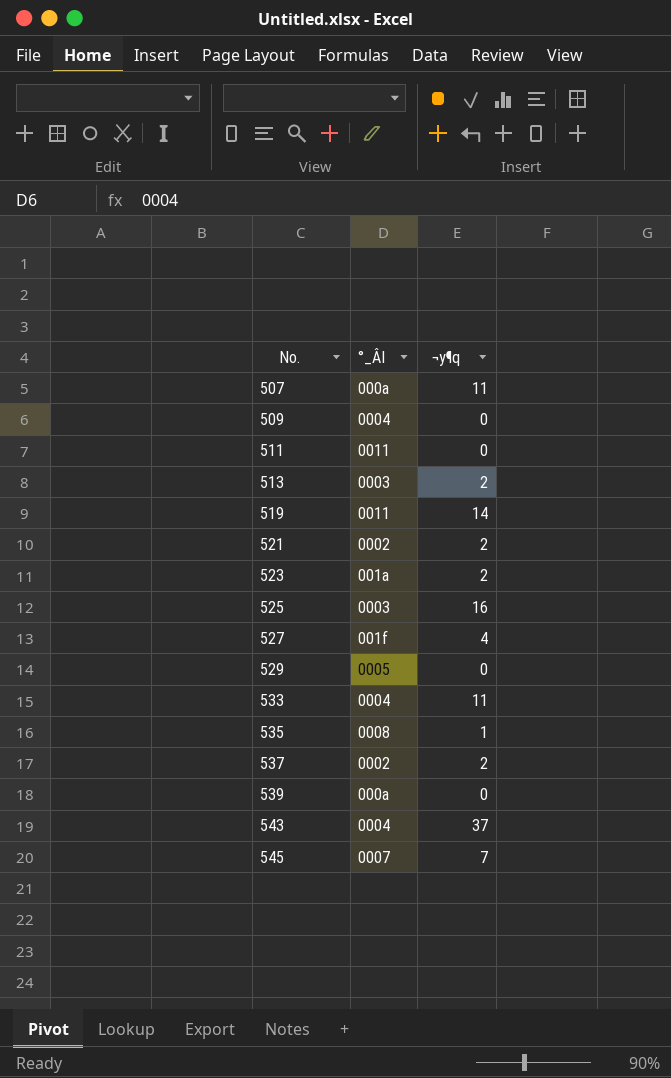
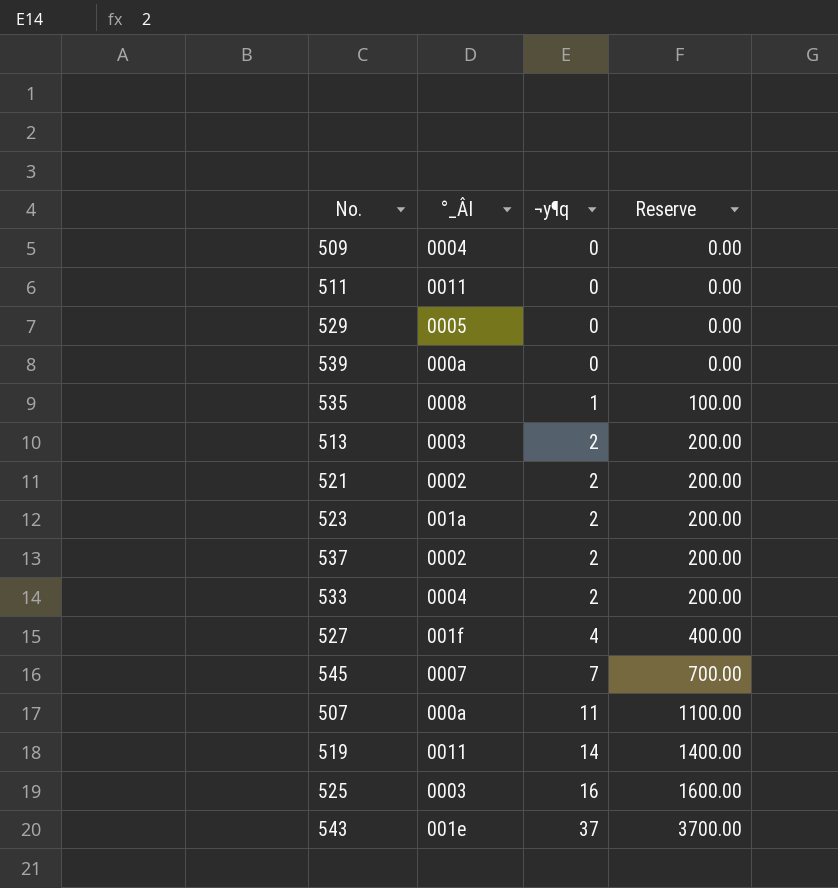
row order: No. ascending -> ¬y¶q ascending
column Reserve | formula: none -> [¬y¶q] * 100
533 | ¬y¶q: 11 -> 2
543 | °_ÂI: 0004 -> 001e

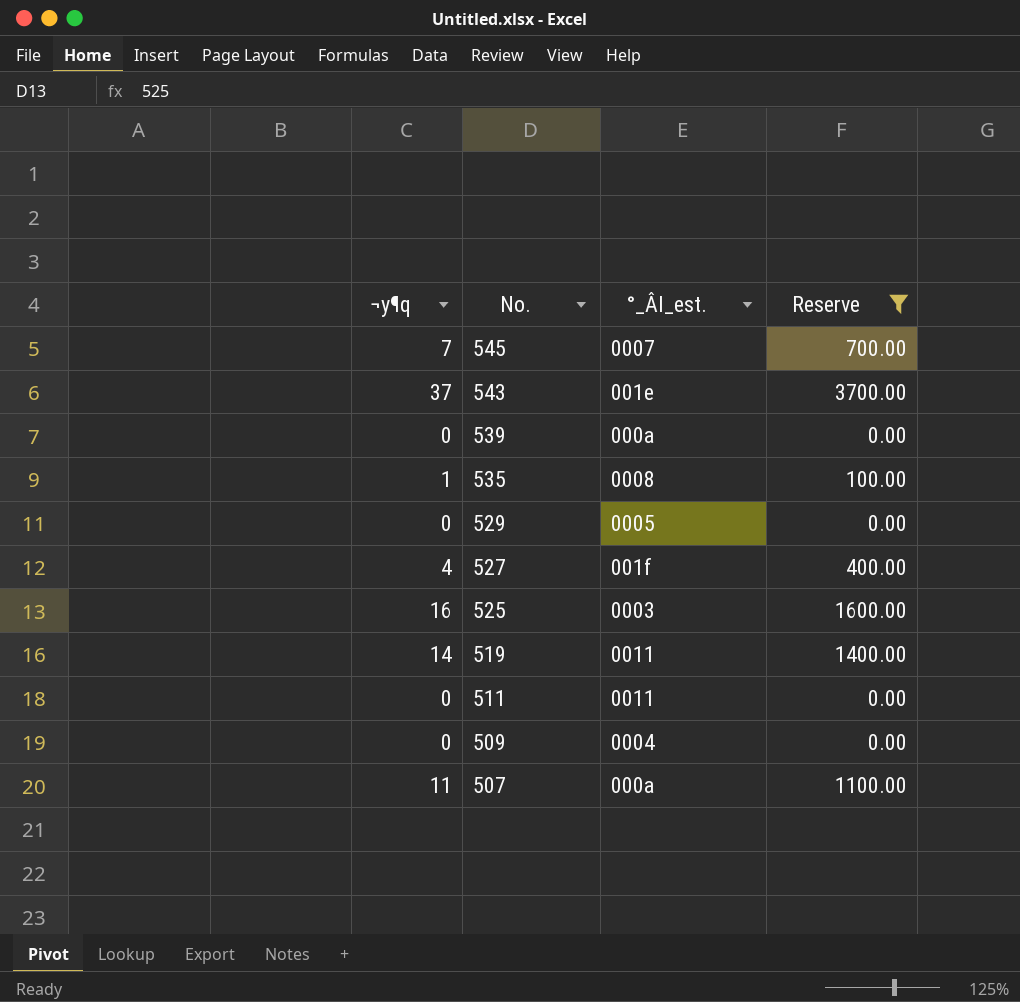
filter: none -> Reserve != 200.00
row order: ¬y¶q ascending -> No. descending
column ¬y¶q | position: 3 -> 1
column name: °_ÂI -> °_ÂI_est.

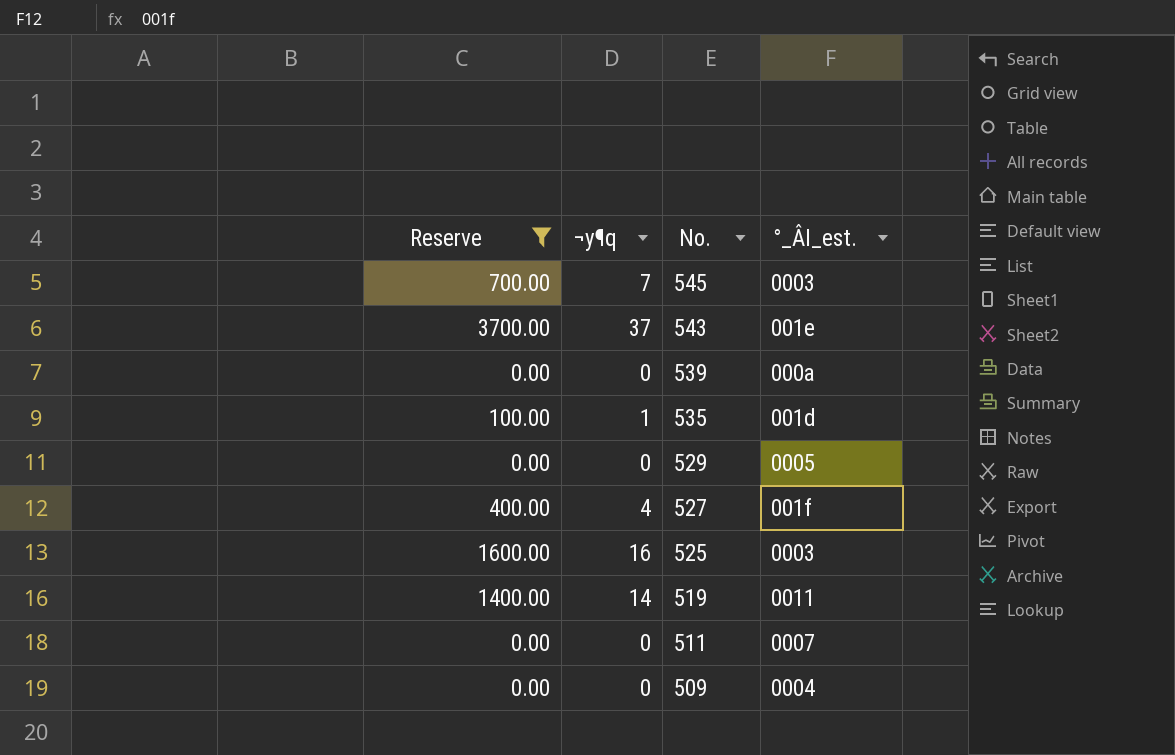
column Reserve | position: 4 -> 1
row 507: 11 | 000a | 1100.00 -> none
545 | °_ÂI_est.: 0007 -> 0003
535 | °_ÂI_est.: 0008 -> 001d
511 | °_ÂI_est.: 0011 -> 0007

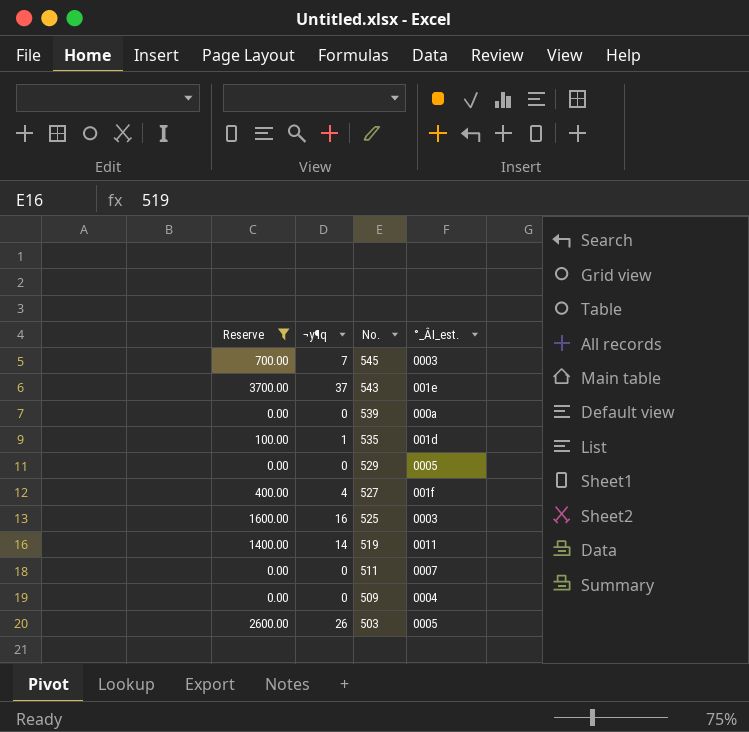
row 503: none -> 2600.00 | 26 | 0005

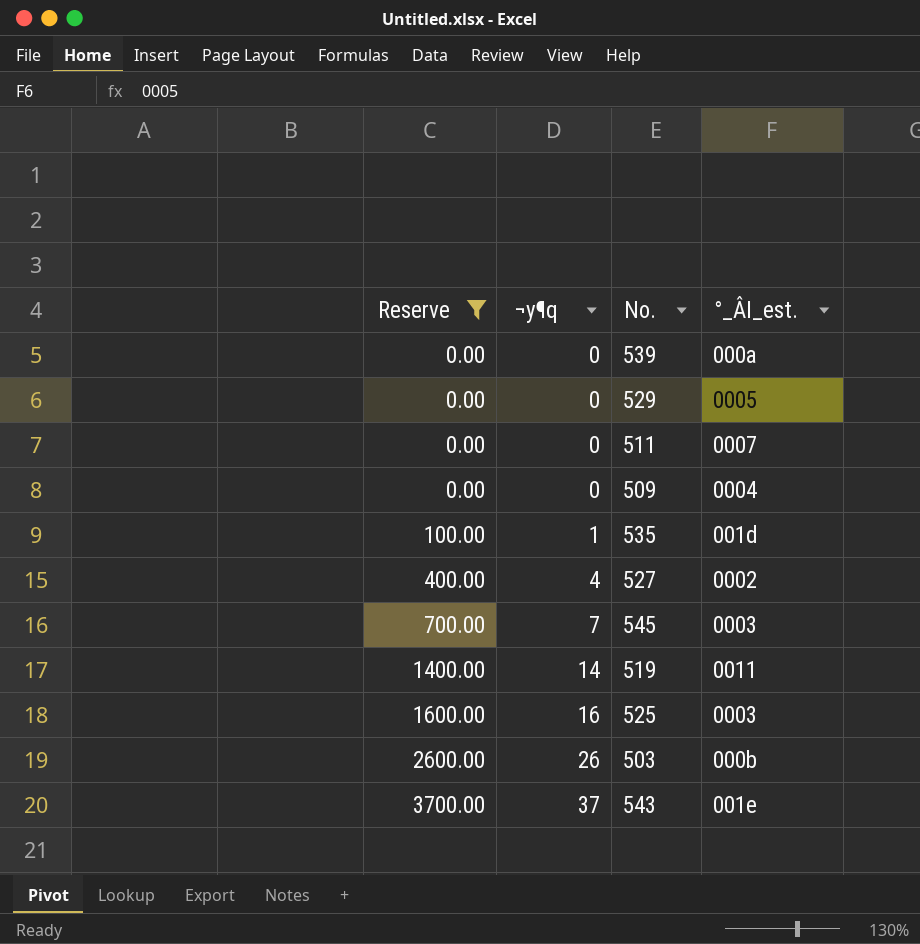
row order: No. descending -> Reserve ascending
527 | °_ÂI_est.: 001f -> 0002
503 | °_ÂI_est.: 0005 -> 000b

